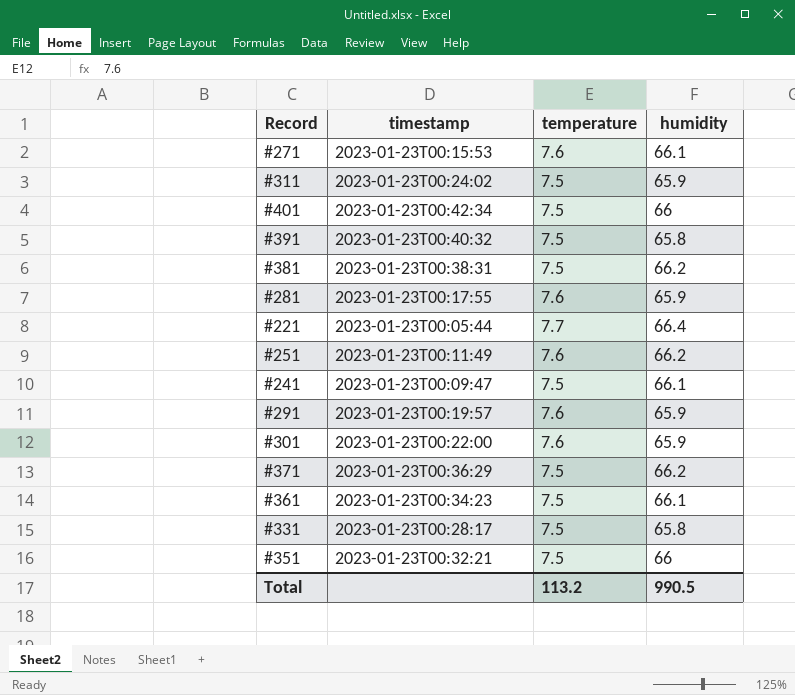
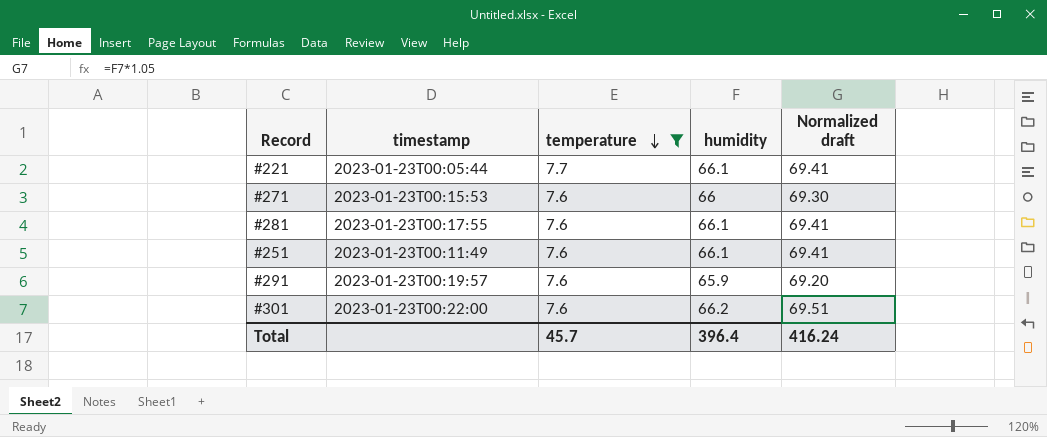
filter: none -> temperature != 7.5
row order: none -> temperature descending
column Normalized draft | formula: none -> [humidity] * 1.05
#221 | humidity: 66.4 -> 66.1
#271 | humidity: 66.1 -> 66
#281 | humidity: 65.9 -> 66.1
#251 | humidity: 66.2 -> 66.1
#301 | humidity: 65.9 -> 66.2
Total | temperature: 113.2 -> 45.7
Total | humidity: 990.5 -> 396.4

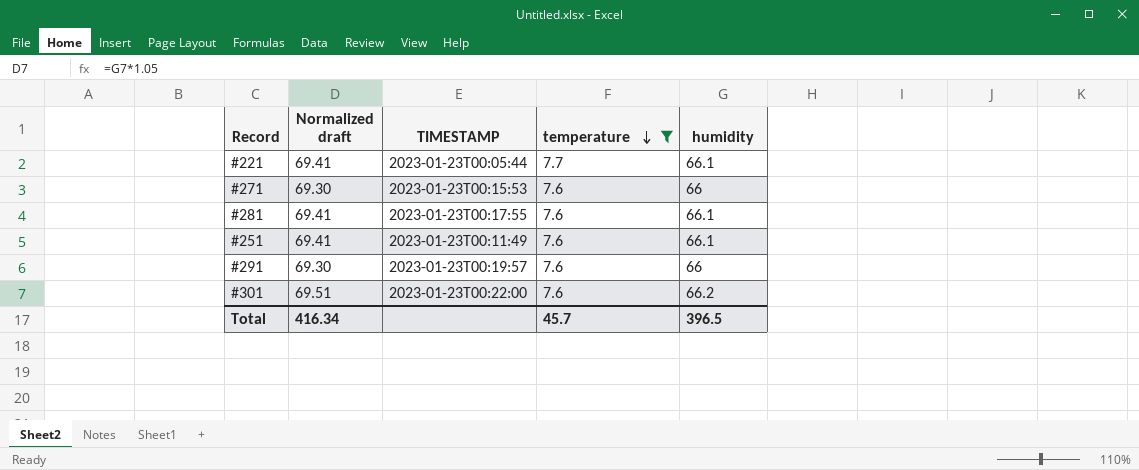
column Normalized draft | position: 5 -> 2
column name: timestamp -> TIMESTAMP
#291 | Normalized draft: 69.20 -> 69.30
#291 | humidity: 65.9 -> 66
Total | Normalized draft: 416.24 -> 416.34
Total | humidity: 396.4 -> 396.5

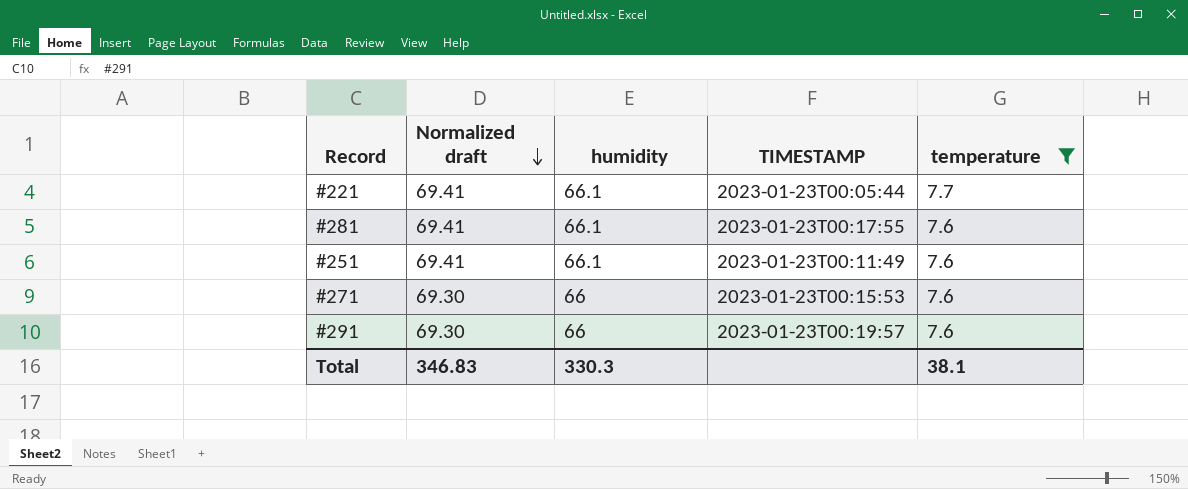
row order: temperature descending -> Normalized draft descending
column humidity | position: 5 -> 3
row #301: 69.51 | 2023-01-23T00:22:00 | 7.6 | 66.2 -> none
Total | Normalized draft: 416.34 -> 346.83
Total | humidity: 396.5 -> 330.3
Total | temperature: 45.7 -> 38.1

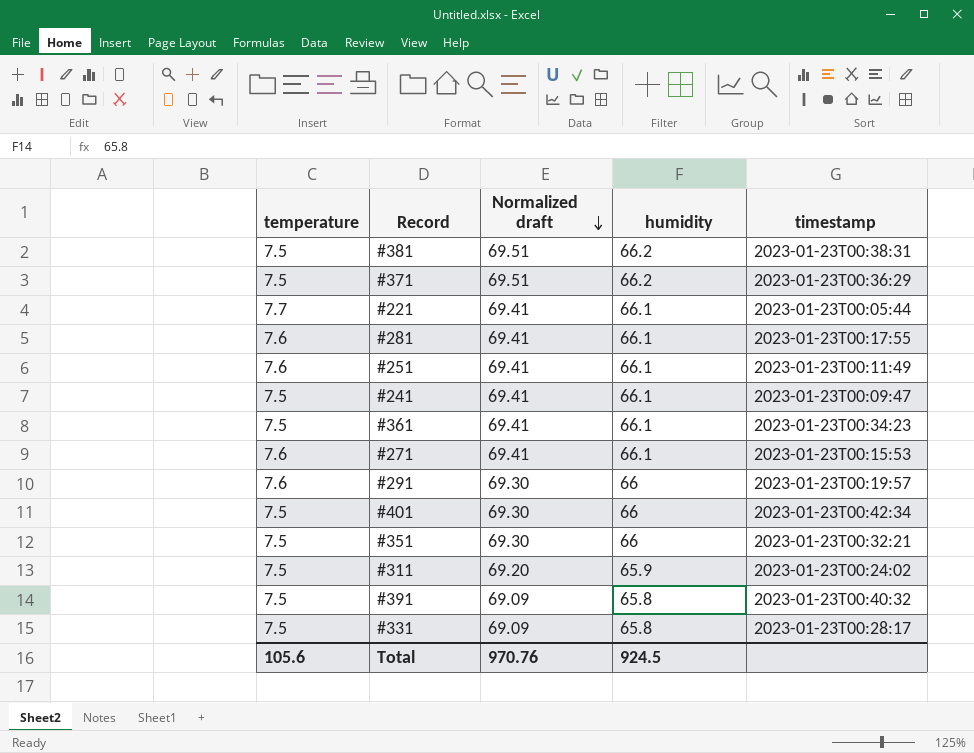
filter: temperature != 7.5 -> none
column temperature | position: 5 -> 1
column name: TIMESTAMP -> timestamp
#271 | Normalized draft: 69.30 -> 69.41
#271 | humidity: 66 -> 66.1
Total | temperature: 38.1 -> 105.6
Total | Normalized draft: 346.83 -> 970.76
Total | humidity: 330.3 -> 924.5

